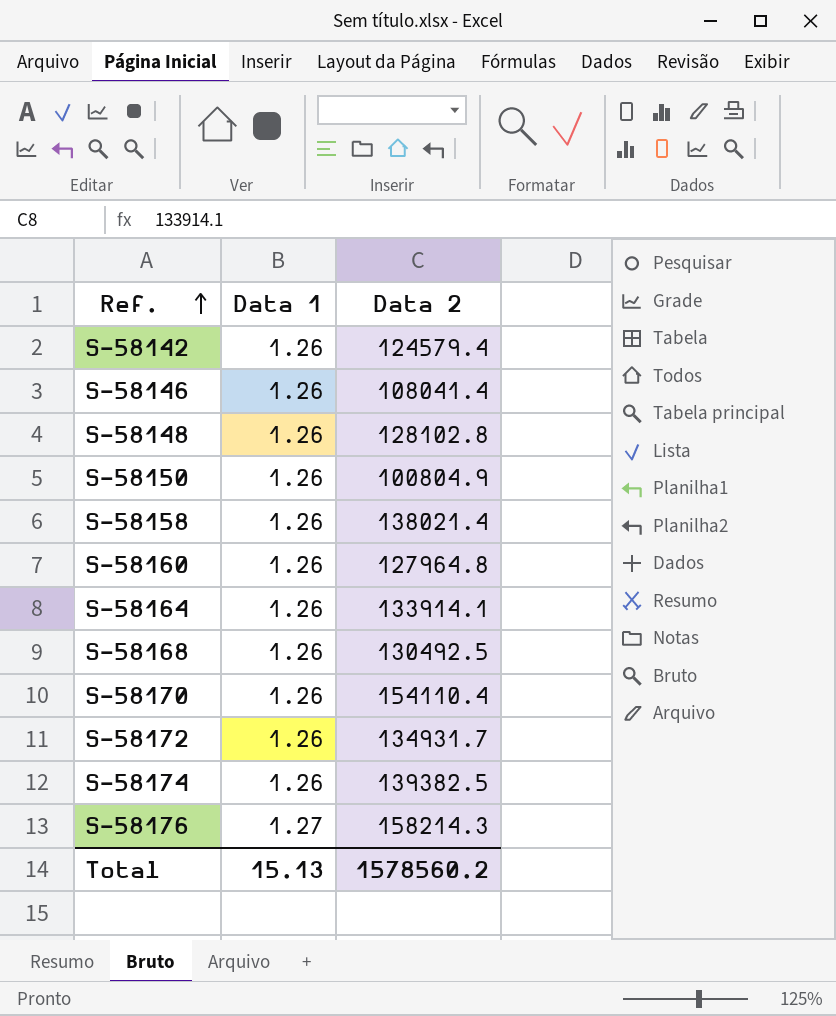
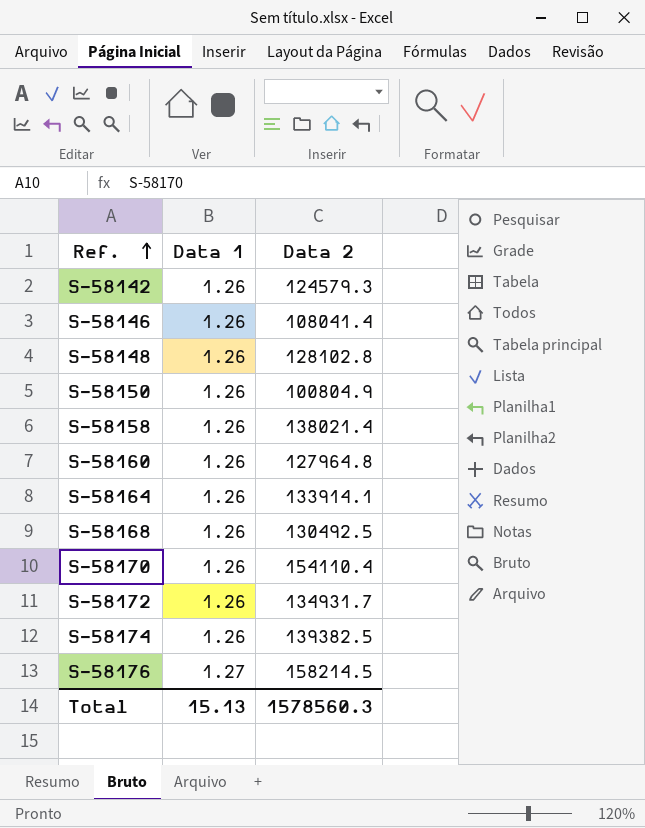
S-58142 | Data 2: 124579.4 -> 124579.3
S-58176 | Data 2: 158214.3 -> 158214.5
Total | Data 2: 1578560.2 -> 1578560.3

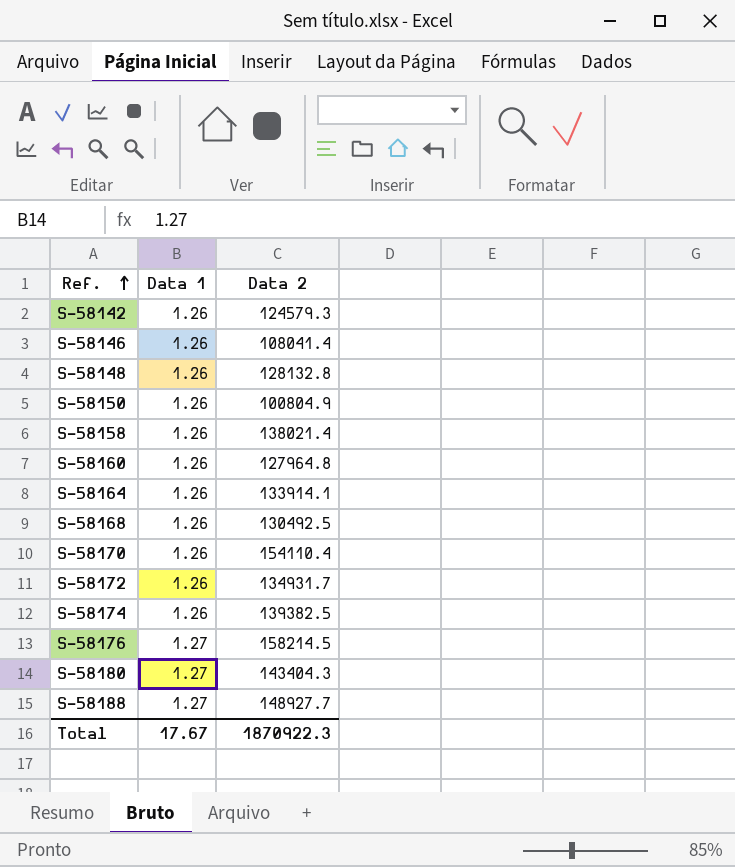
S-58148 | Data 2: 128102.8 -> 128132.8
row S-58180: none -> 1.27 | 143404.3
row S-58188: none -> 1.27 | 148927.7
Total | Data 1: 15.13 -> 17.67
Total | Data 2: 1578560.3 -> 1870922.3

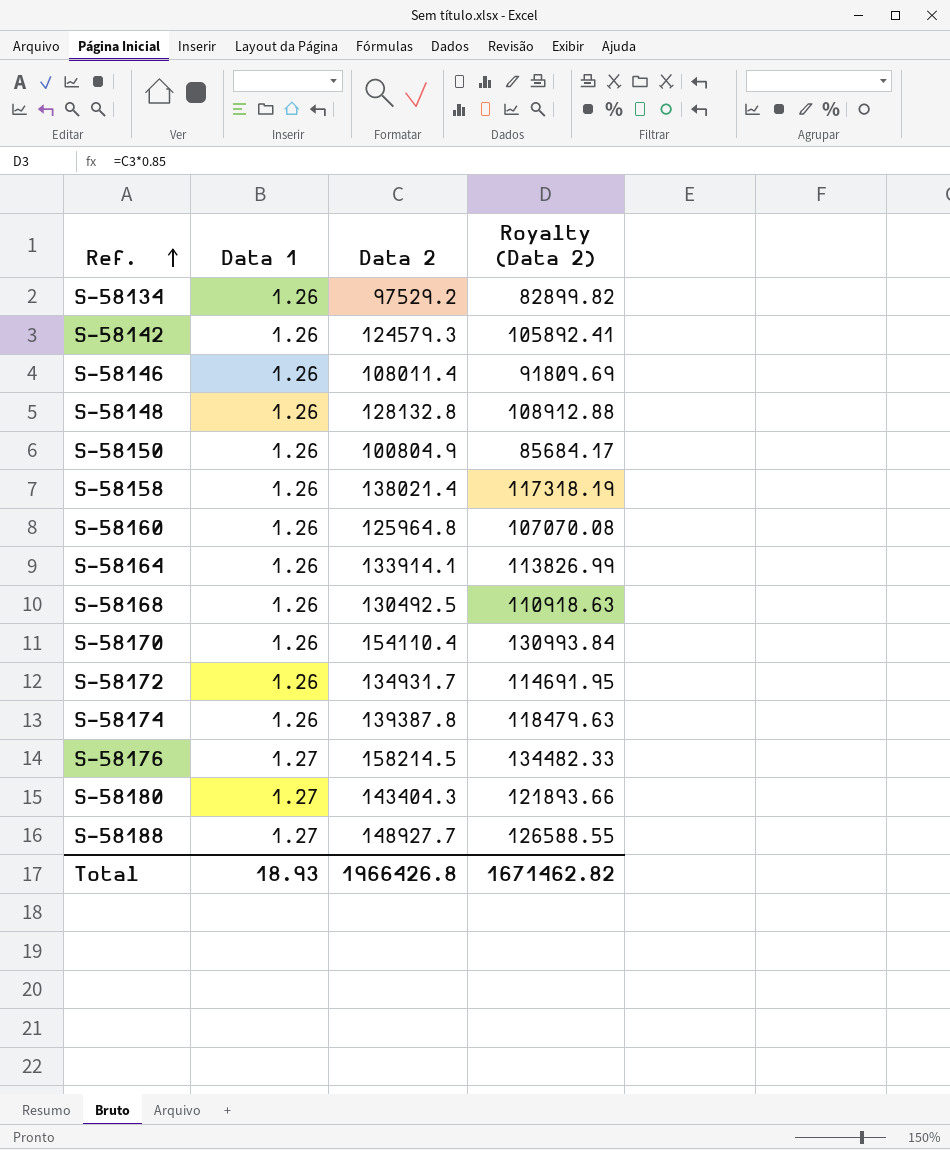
column Royalty (Data 2) | formula: none -> [Data 2] * 0.85
row S-58134: none -> 1.26 | 97529.2 | 82899.82
S-58146 | Data 2: 108041.4 -> 108011.4
S-58160 | Data 2: 127964.8 -> 125964.8
S-58174 | Data 2: 139382.5 -> 139387.8
Total | Data 1: 17.67 -> 18.93
Total | Data 2: 1870922.3 -> 1966426.8

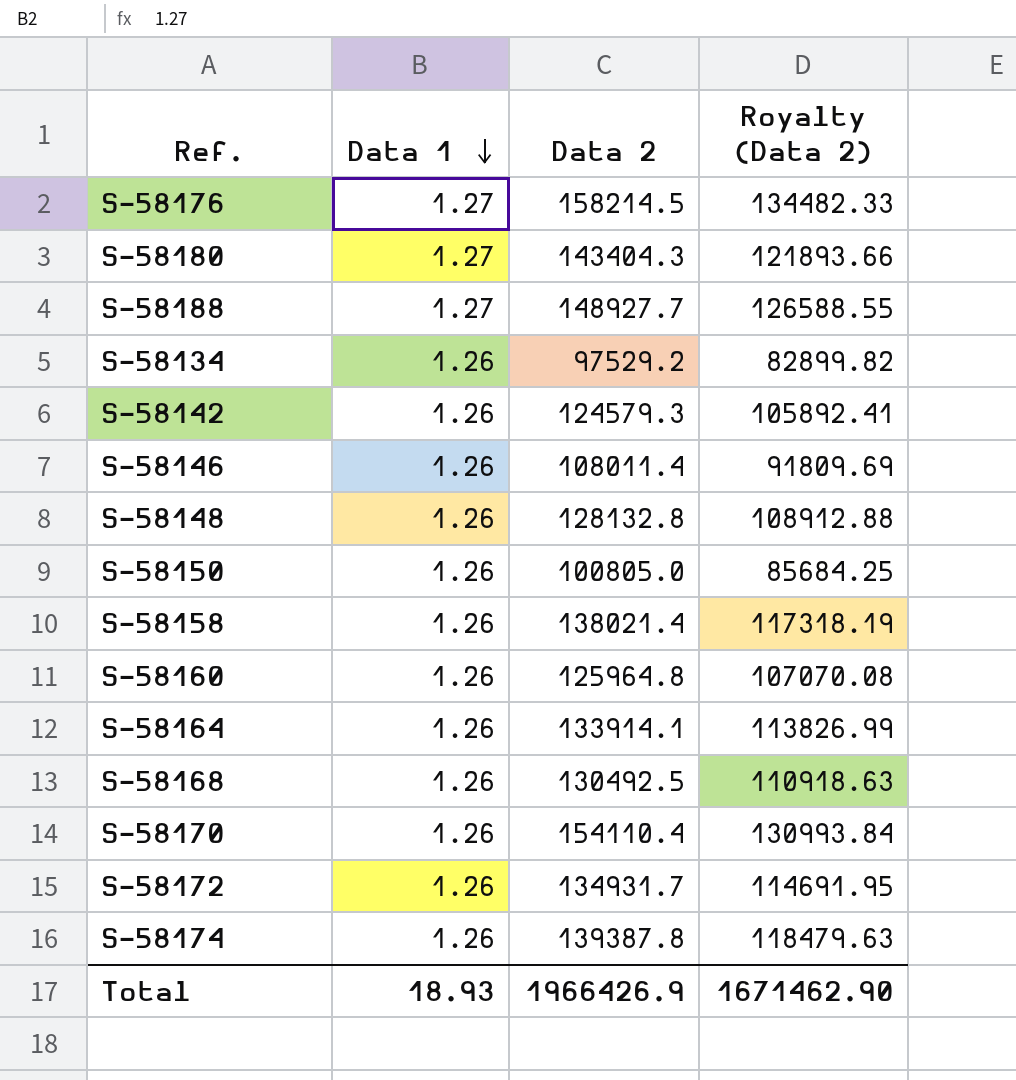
row order: Ref. ascending -> Data 1 descending
S-58150 | Data 2: 100804.9 -> 100805.0
S-58150 | Royalty (Data 2): 85684.17 -> 85684.25
Total | Data 2: 1966426.8 -> 1966426.9
Total | Royalty (Data 2): 1671462.82 -> 1671462.90

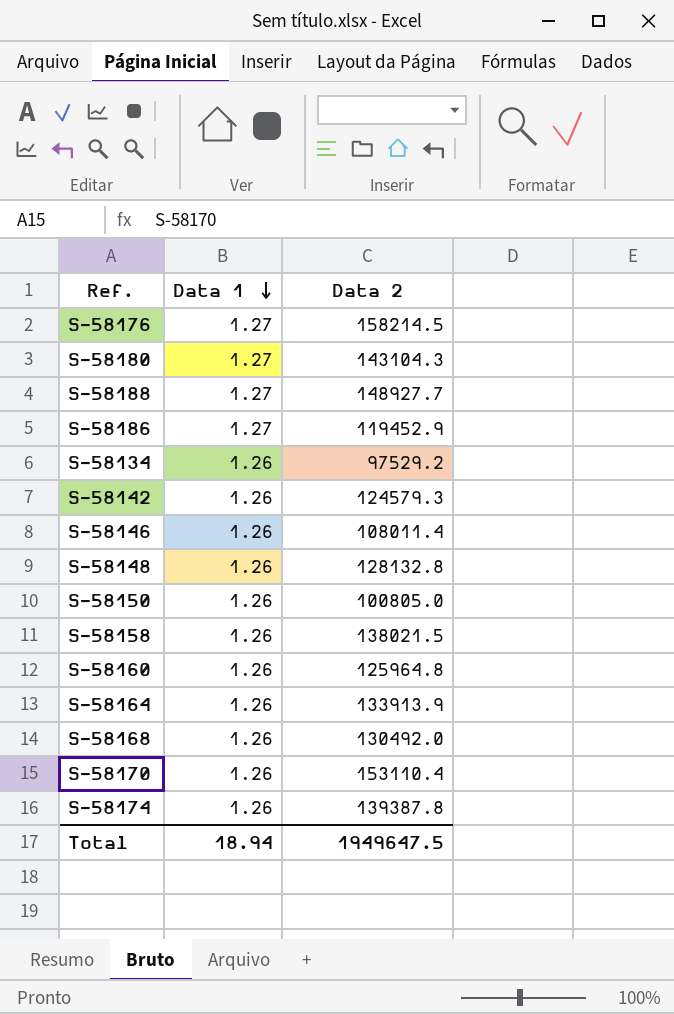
column Royalty (Data 2) | formula: [Data 2] * 0.85 -> none
row S-58172: 1.26 | 134931.7 | 114691.95 -> none
S-58180 | Data 2: 143404.3 -> 143104.3
row S-58186: none -> 1.27 | 119452.9
S-58158 | Data 2: 138021.4 -> 138021.5
S-58164 | Data 2: 133914.1 -> 133913.9
S-58168 | Data 2: 130492.5 -> 130492.0
S-58170 | Data 2: 154110.4 -> 153110.4
Total | Data 1: 18.93 -> 18.94
Total | Data 2: 1966426.9 -> 1949647.5

